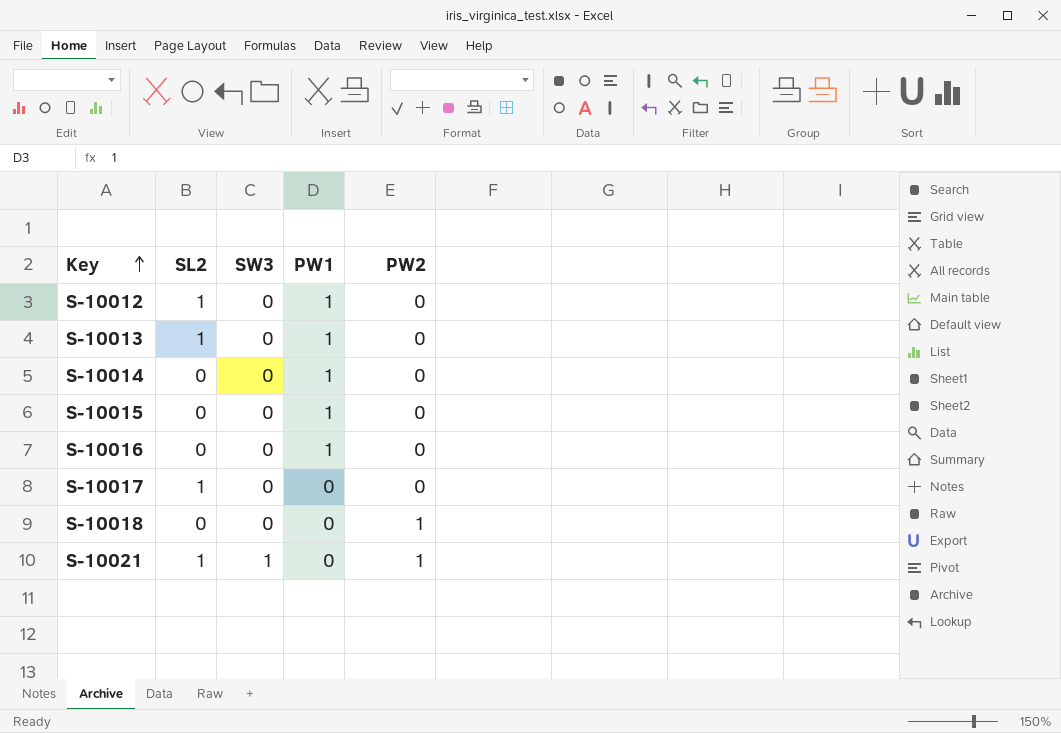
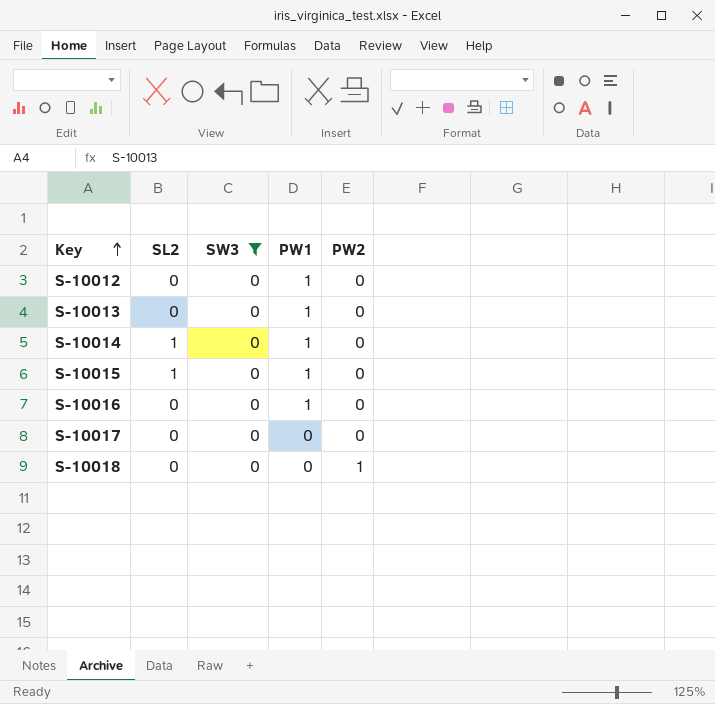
filter: none -> SW3 = 0
S-10012 | SL2: 1 -> 0
S-10013 | SL2: 1 -> 0
S-10014 | SL2: 0 -> 1
S-10015 | SL2: 0 -> 1
S-10017 | SL2: 1 -> 0

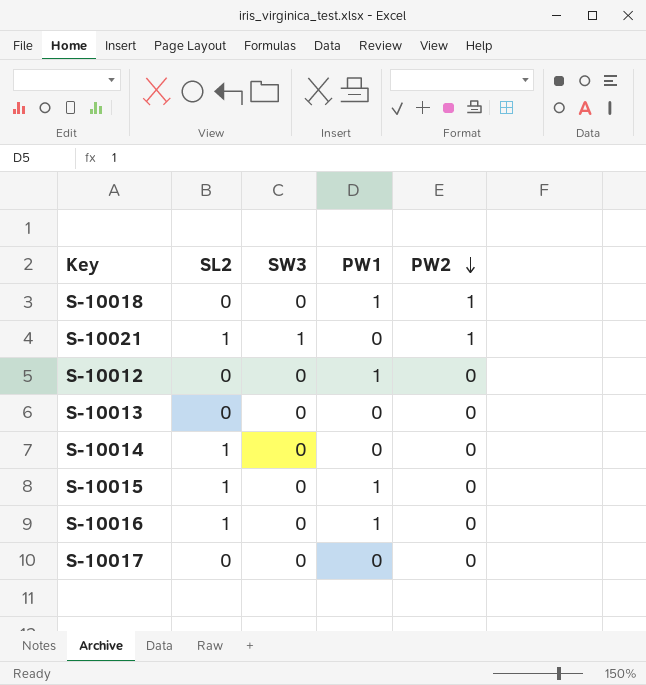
filter: SW3 = 0 -> none
row order: Key ascending -> PW2 descending
S-10018 | PW1: 0 -> 1
S-10013 | PW1: 1 -> 0
S-10014 | PW1: 1 -> 0
S-10016 | SL2: 0 -> 1

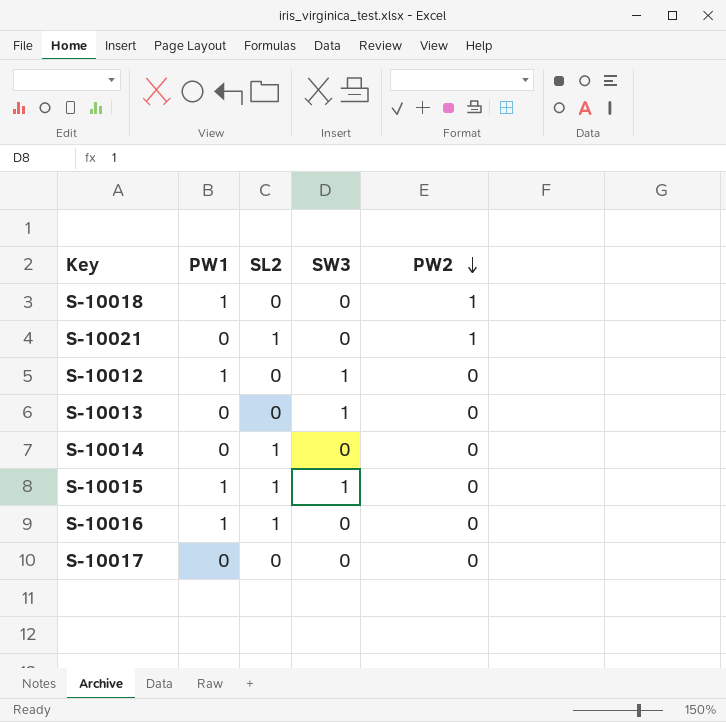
column PW1 | position: 4 -> 2
S-10021 | SW3: 1 -> 0
S-10012 | SW3: 0 -> 1
S-10013 | SW3: 0 -> 1
S-10015 | SW3: 0 -> 1

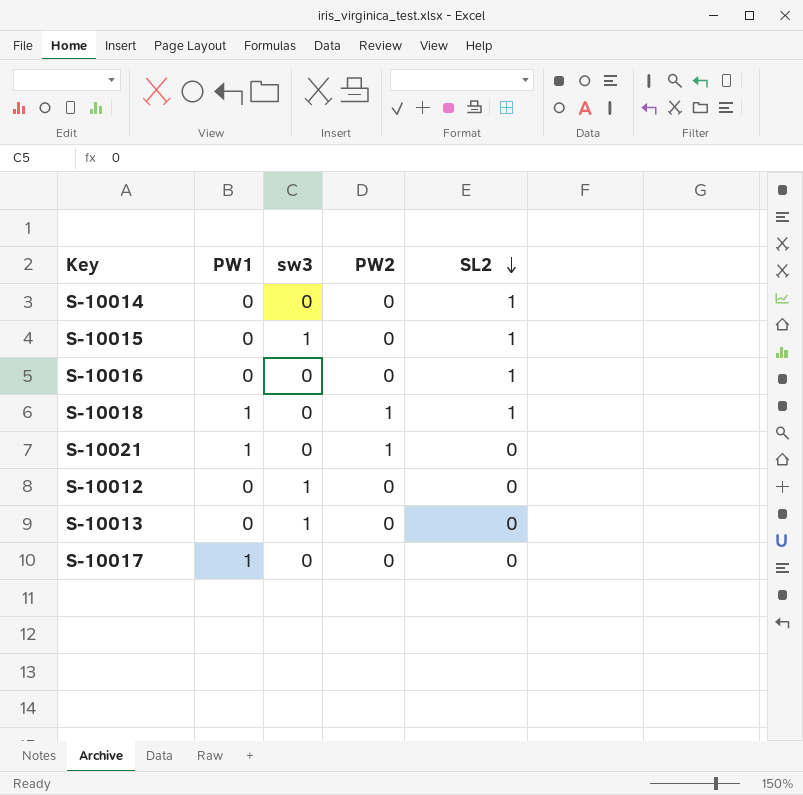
row order: PW2 descending -> SL2 descending
column name: SW3 -> sw3
column SL2 | position: 3 -> 5
S-10015 | PW1: 1 -> 0
S-10016 | PW1: 1 -> 0
S-10018 | SL2: 0 -> 1
S-10021 | PW1: 0 -> 1
S-10021 | SL2: 1 -> 0
S-10012 | PW1: 1 -> 0
S-10017 | PW1: 0 -> 1

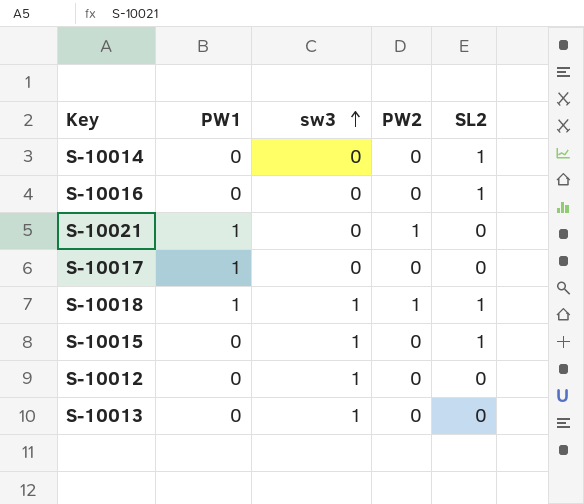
row order: SL2 descending -> sw3 ascending
S-10018 | sw3: 0 -> 1

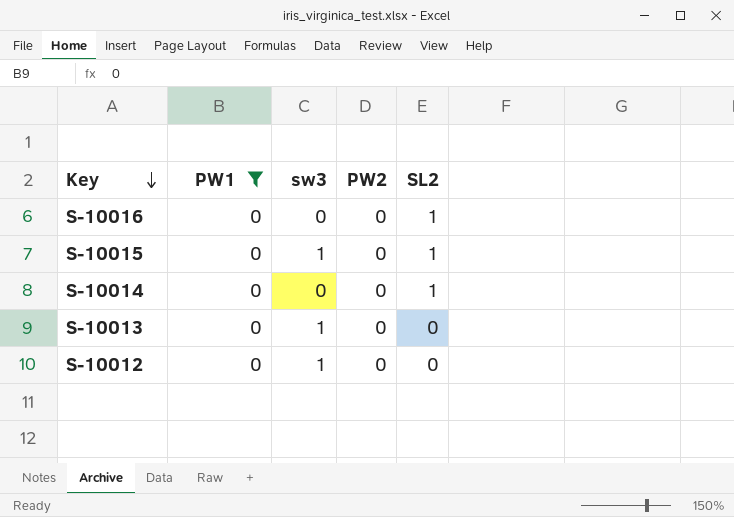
filter: none -> PW1 = 0
row order: sw3 ascending -> Key descending

